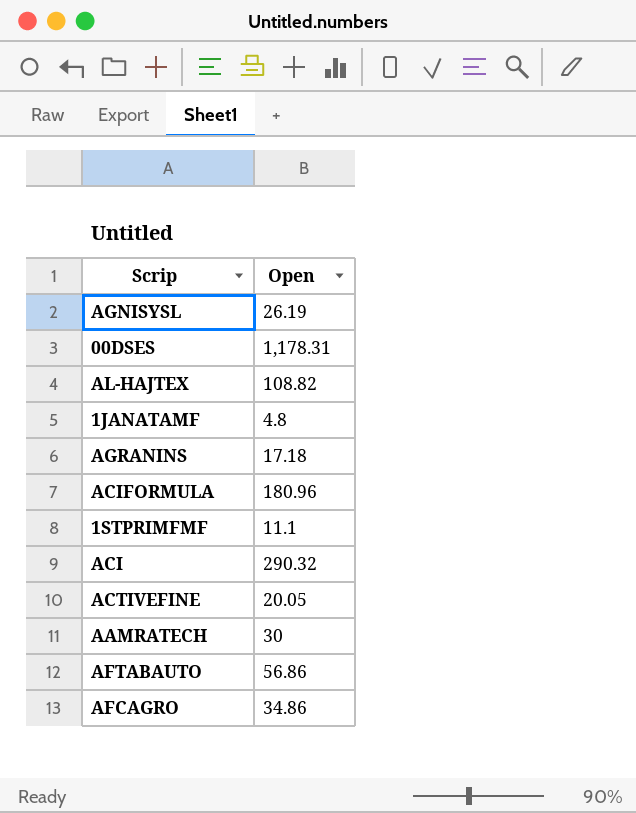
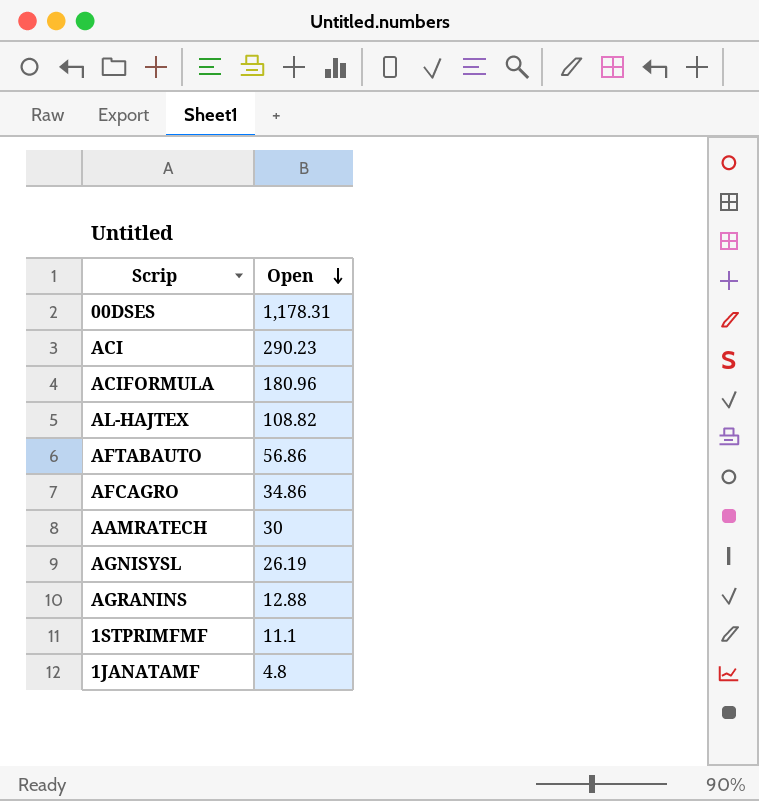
row order: none -> Open descending
row ACTIVEFINE: 20.05 -> none
ACI | Open: 290.32 -> 290.23
AGRANINS | Open: 17.18 -> 12.88

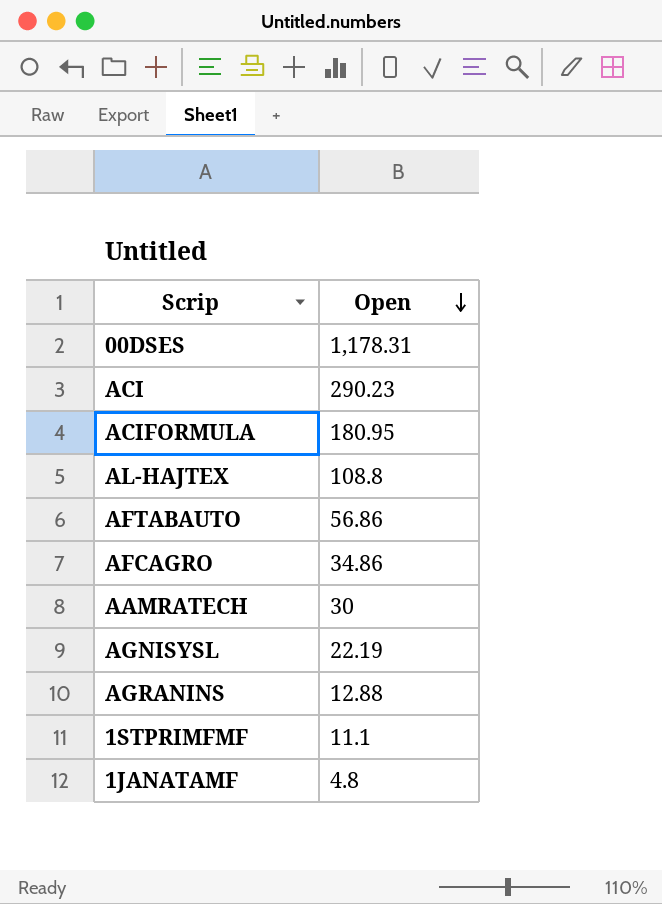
ACIFORMULA | Open: 180.96 -> 180.95
AL-HAJTEX | Open: 108.82 -> 108.8
AGNISYSL | Open: 26.19 -> 22.19

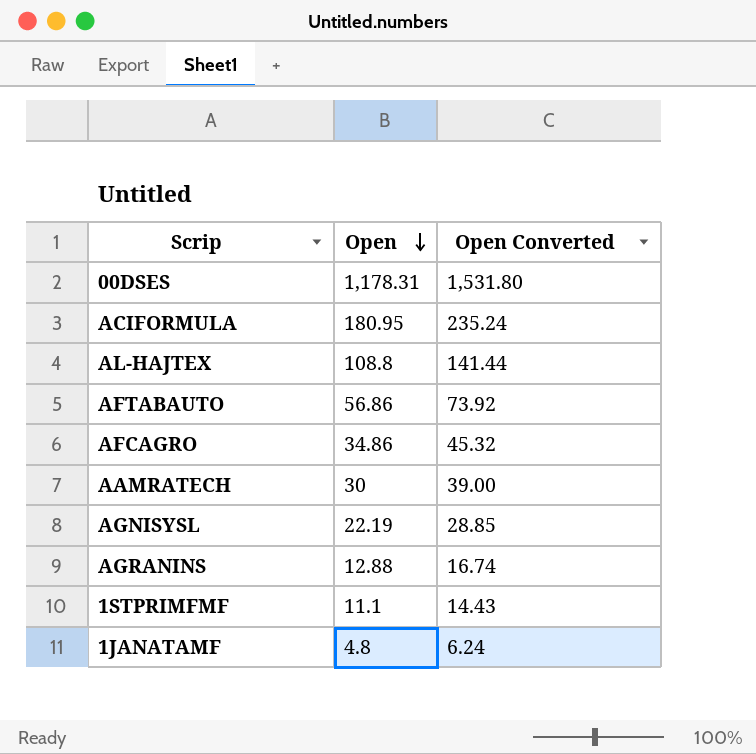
column Open Converted | formula: none -> [Open] * 1.3
row ACI: 290.23 -> none

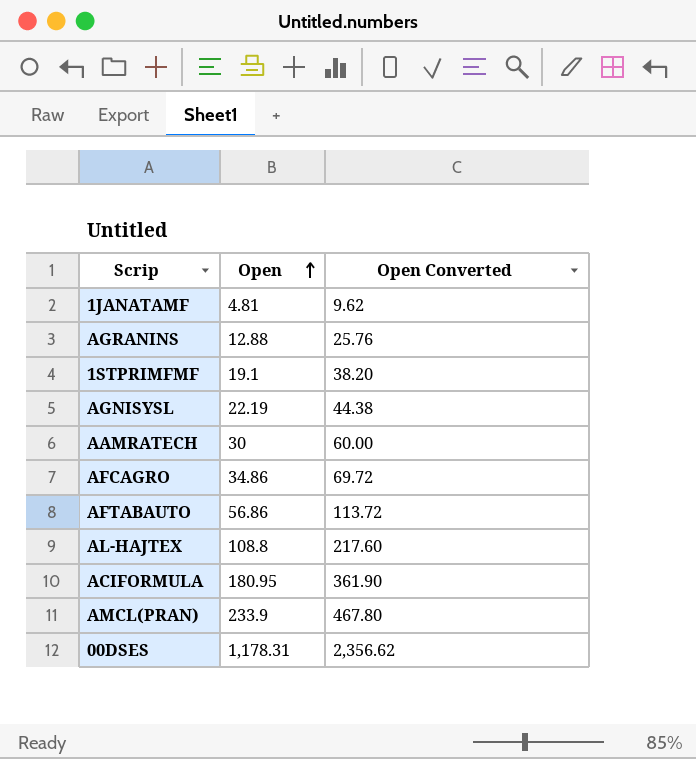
row order: Open descending -> Open ascending
column Open Converted | formula: [Open] * 1.3 -> [Open] * 2
1JANATAMF | Open: 4.8 -> 4.81
1STPRIMFMF | Open: 11.1 -> 19.1
row AMCL(PRAN): none -> 233.9 | 467.80

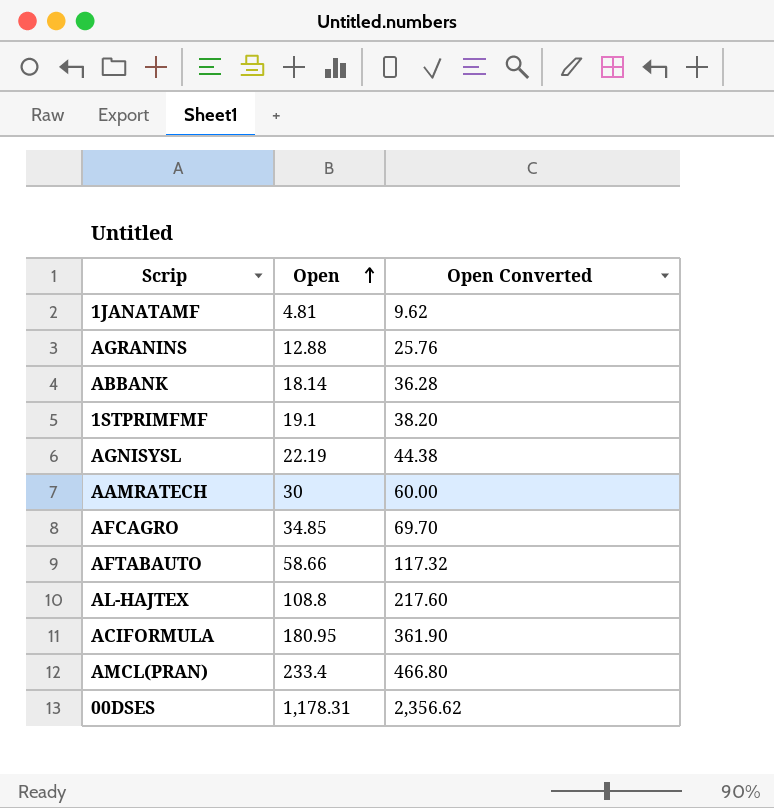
row ABBANK: none -> 18.14 | 36.28
AFCAGRO | Open: 34.86 -> 34.85
AFCAGRO | Open Converted: 69.72 -> 69.70
AFTABAUTO | Open: 56.86 -> 58.66
AFTABAUTO | Open Converted: 113.72 -> 117.32
AMCL(PRAN) | Open: 233.9 -> 233.4
AMCL(PRAN) | Open Converted: 467.80 -> 466.80

